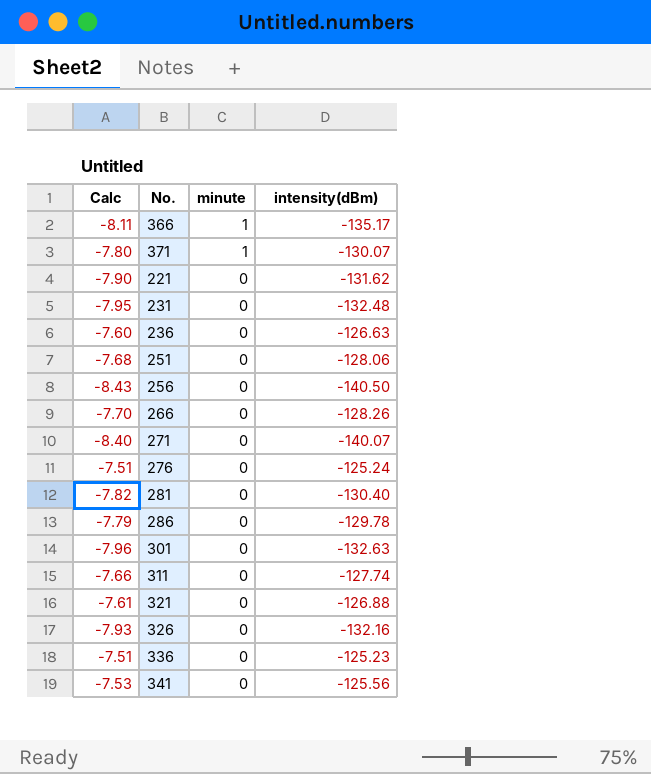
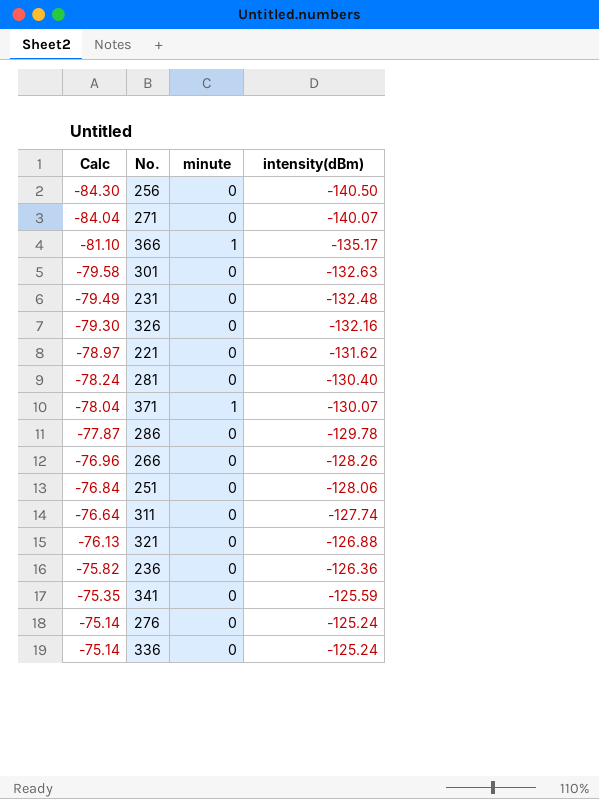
row order: minute descending -> Calc ascending
column Calc | formula: [intensity(dBm)] * 0.06 -> [intensity(dBm)] * 0.6
236 | intensity(dBm): -126.63 -> -126.36
341 | intensity(dBm): -125.56 -> -125.59
336 | intensity(dBm): -125.23 -> -125.24

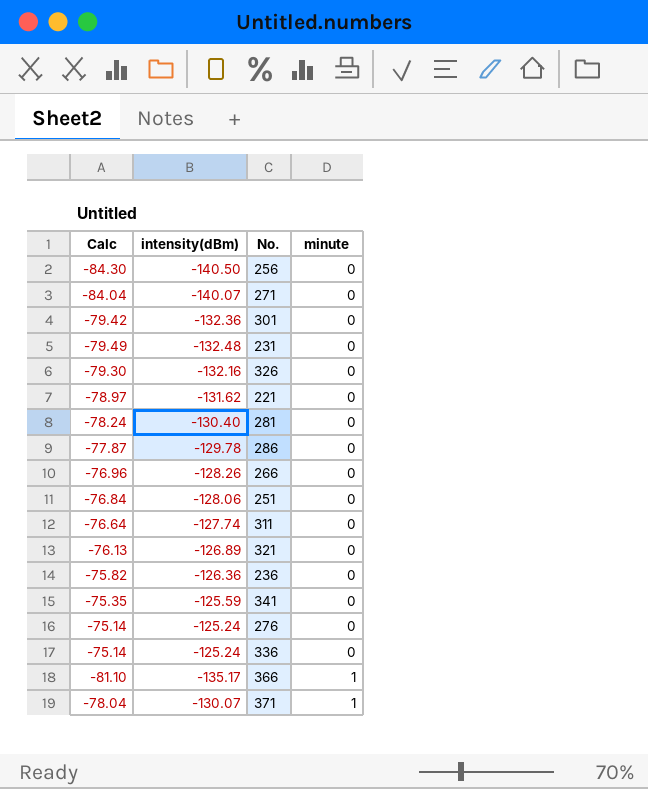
row order: Calc ascending -> minute ascending
column intensity(dBm) | position: 4 -> 2
301 | Calc: -79.58 -> -79.42
301 | intensity(dBm): -132.63 -> -132.36
321 | intensity(dBm): -126.88 -> -126.89

